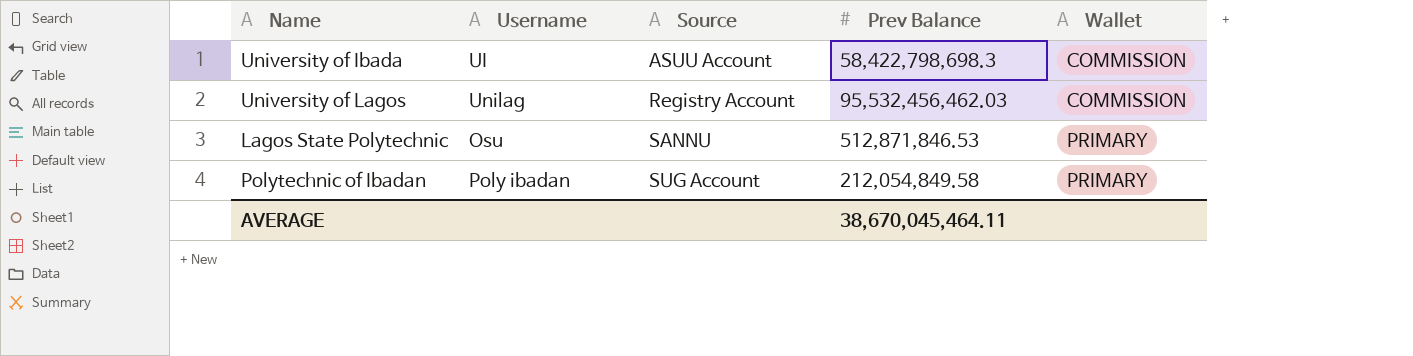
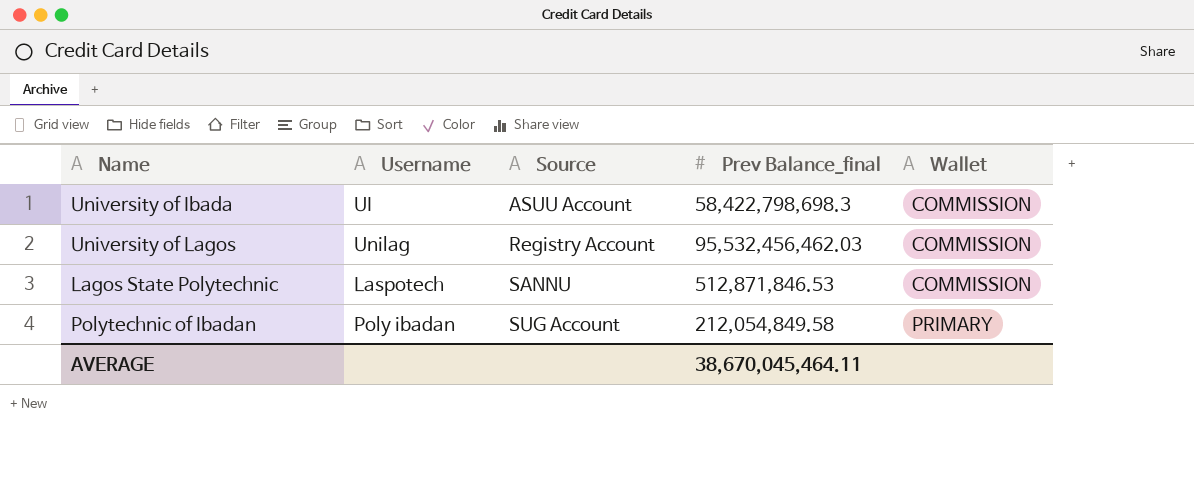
column name: Prev Balance -> Prev Balance_final
Lagos State Polytechnic | Username: Osu -> Laspotech
Lagos State Polytechnic | Wallet: PRIMARY -> COMMISSION

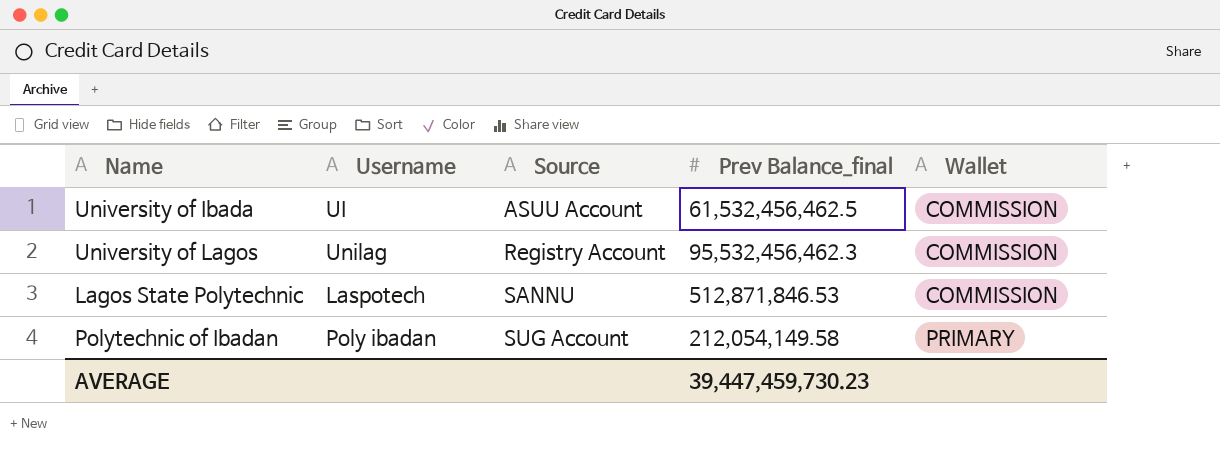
University of Ibada | Prev Balance_final: 58,422,798,698.3 -> 61,532,456,462.5
University of Lagos | Prev Balance_final: 95,532,456,462.03 -> 95,532,456,462.3
Polytechnic of Ibadan | Prev Balance_final: 212,054,849.58 -> 212,054,149.58
AVERAGE | Prev Balance_final: 38,670,045,464.11 -> 39,447,459,730.23

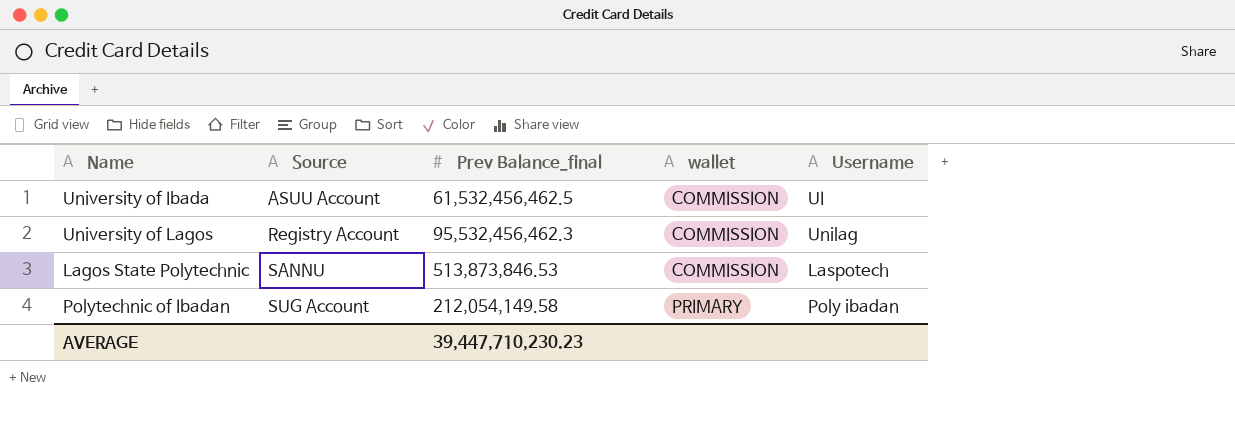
column name: Wallet -> wallet
column Username | position: 2 -> 5
Lagos State Polytechnic | Prev Balance_final: 512,871,846.53 -> 513,873,846.53
AVERAGE | Prev Balance_final: 39,447,459,730.23 -> 39,447,710,230.23

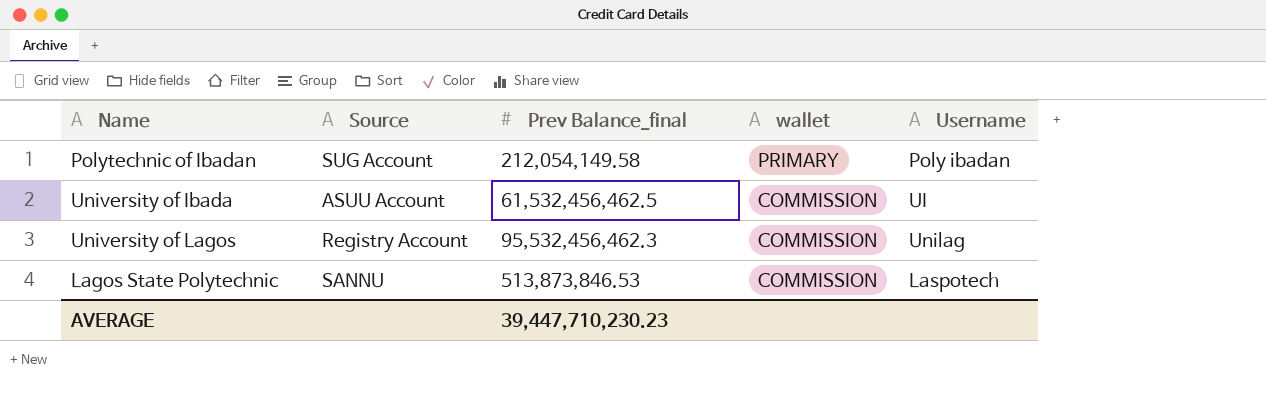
row order: Source ascending -> wallet descending

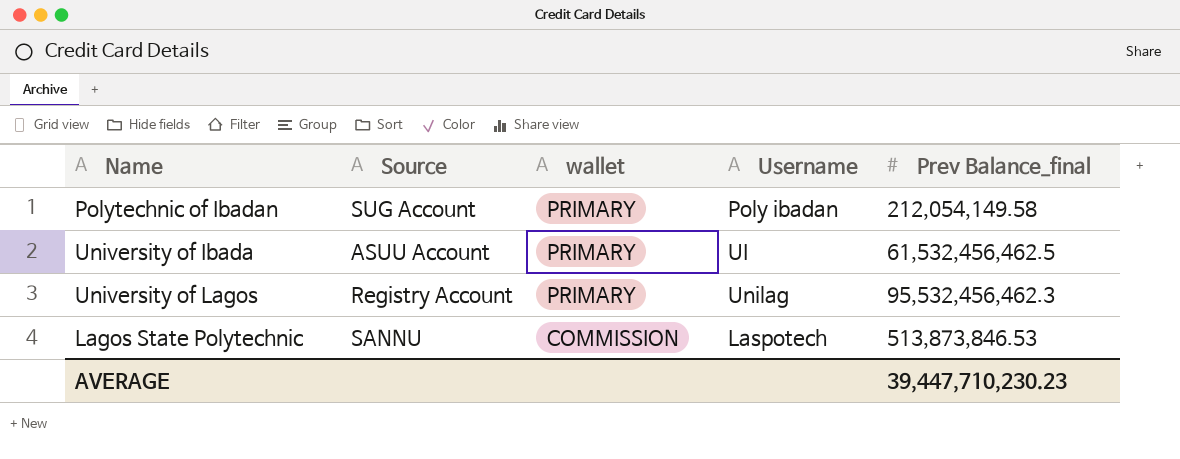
column Prev Balance_final | position: 3 -> 5
University of Ibada | wallet: COMMISSION -> PRIMARY
University of Lagos | wallet: COMMISSION -> PRIMARY

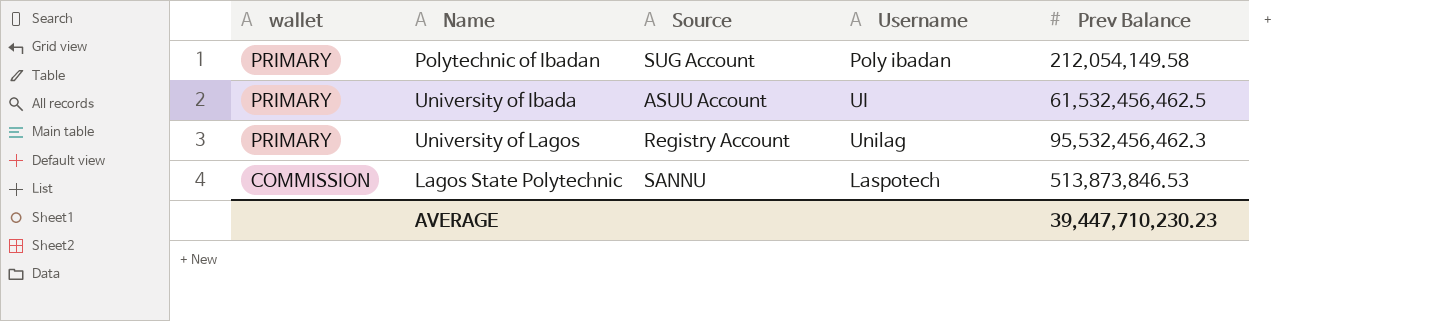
column wallet | position: 3 -> 1
column name: Prev Balance_final -> Prev Balance

